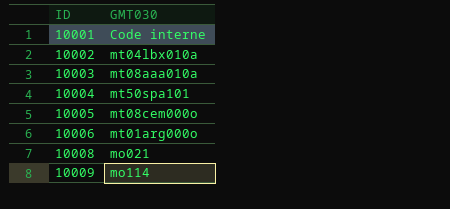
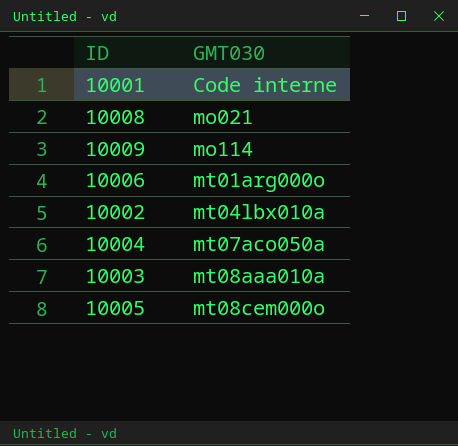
row order: ID ascending -> GMT030 ascending
10004 | GMT030: mt50spa101 -> mt07aco050a

